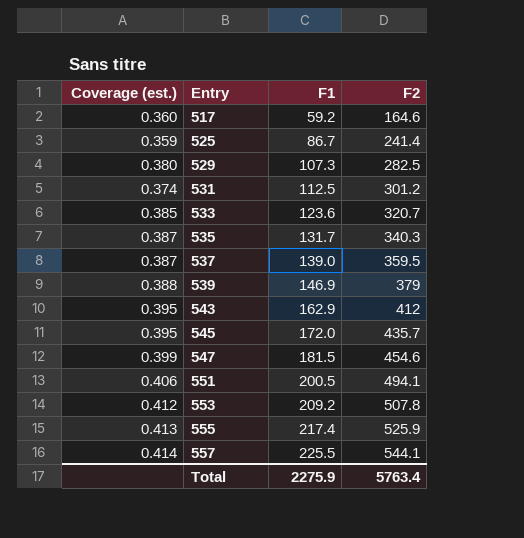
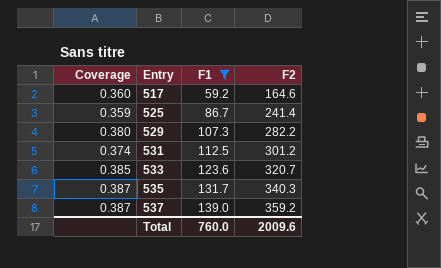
filter: none -> F1 <= 139.0
column name: Coverage (est.) -> Coverage
529 | F2: 282.5 -> 282.2
537 | F2: 359.5 -> 359.2
Total | F1: 2275.9 -> 760.0
Total | F2: 5763.4 -> 2009.6

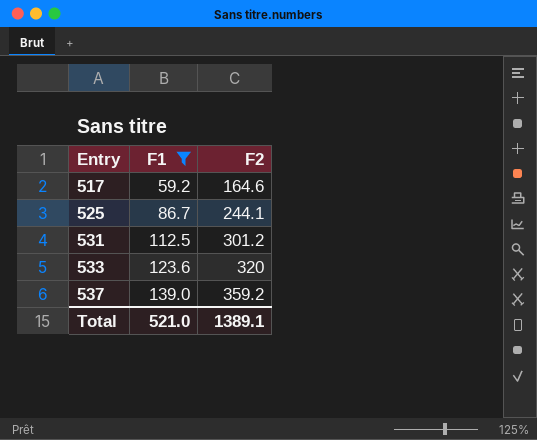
column Coverage | formula: [F1] / [F2] -> none
row 529: 0.380 | 107.3 | 282.2 -> none
row 535: 0.387 | 131.7 | 340.3 -> none
525 | F2: 241.4 -> 244.1
533 | F2: 320.7 -> 320
Total | F1: 760.0 -> 521.0
Total | F2: 2009.6 -> 1389.1

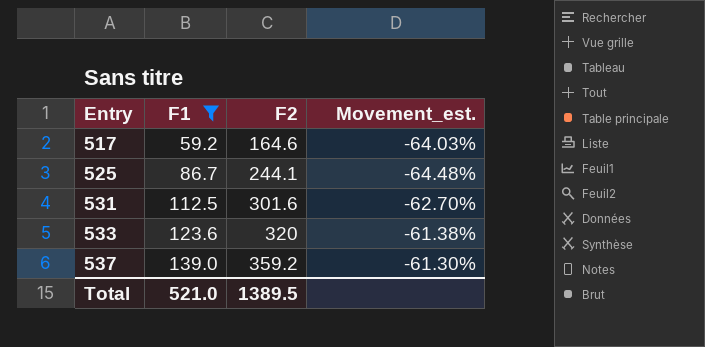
column Movement_est. | formula: none -> ([F1] - [F2]) / [F2]
531 | F2: 301.2 -> 301.6
Total | F2: 1389.1 -> 1389.5

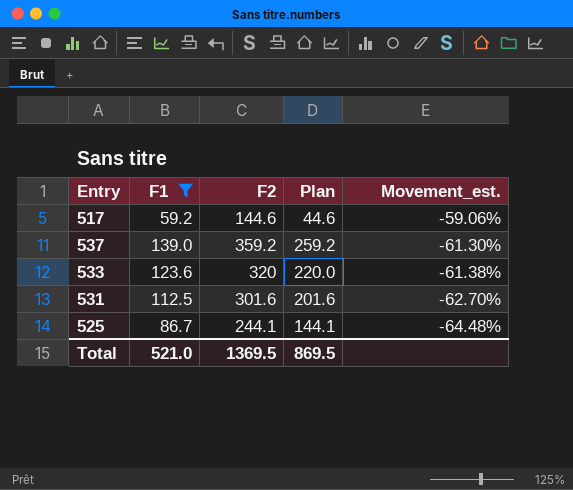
row order: Entry ascending -> Movement_est. descending
column Plan | formula: none -> [F2] - 100
517 | F2: 164.6 -> 144.6
517 | Movement_est.: -64.03% -> -59.06%
Total | F2: 1389.5 -> 1369.5

